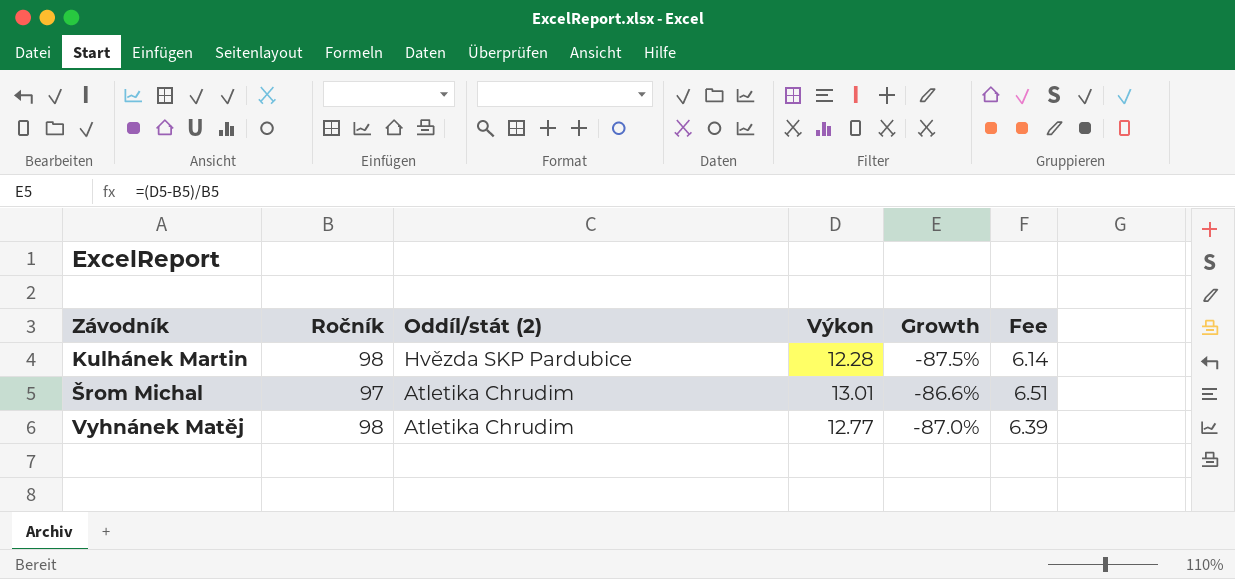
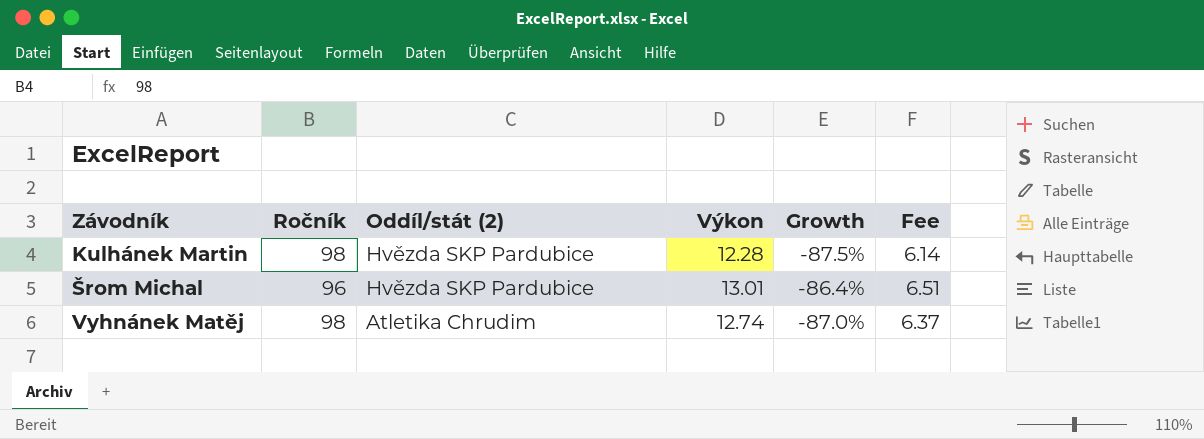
Šrom Michal | Ročník: 97 -> 96
Šrom Michal | Oddíl/stát (2): Atletika Chrudim -> Hvězda SKP Pardubice
Šrom Michal | Growth: -86.6% -> -86.4%
Vyhnánek Matěj | Výkon: 12.77 -> 12.74
Vyhnánek Matěj | Fee: 6.39 -> 6.37

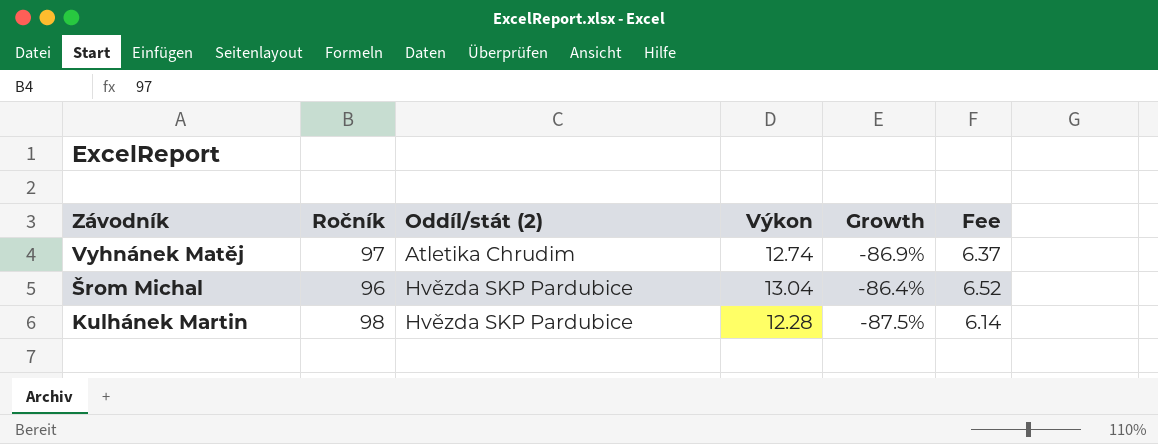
row order: Závodník ascending -> Závodník descending
Vyhnánek Matěj | Ročník: 98 -> 97
Vyhnánek Matěj | Growth: -87.0% -> -86.9%
Šrom Michal | Výkon: 13.01 -> 13.04
Šrom Michal | Fee: 6.51 -> 6.52

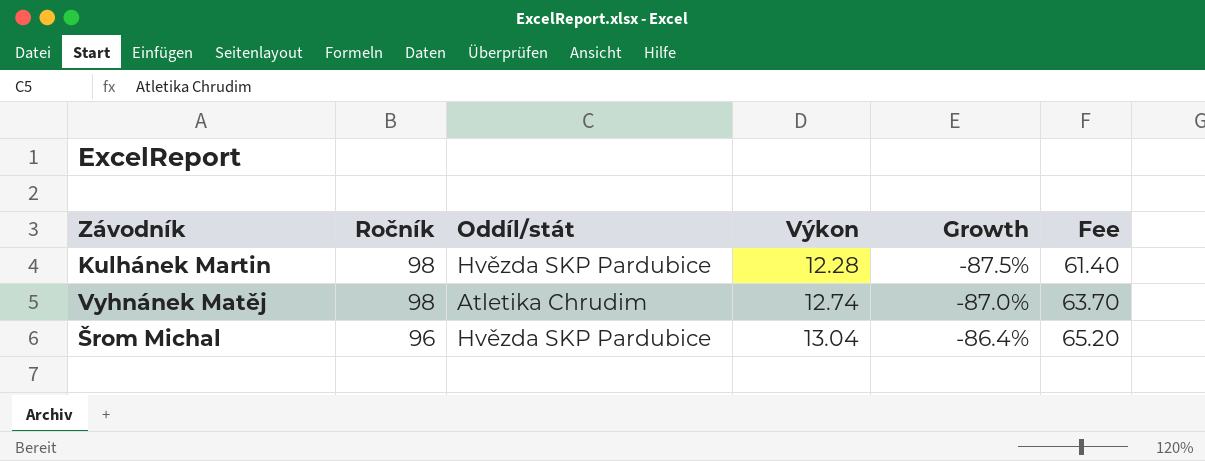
row order: Závodník descending -> Ročník descending
column name: Oddíl/stát (2) -> Oddíl/stát
column Fee | formula: [Výkon] * 0.5 -> [Výkon] * 5
Vyhnánek Matěj | Ročník: 97 -> 98
Vyhnánek Matěj | Growth: -86.9% -> -87.0%

